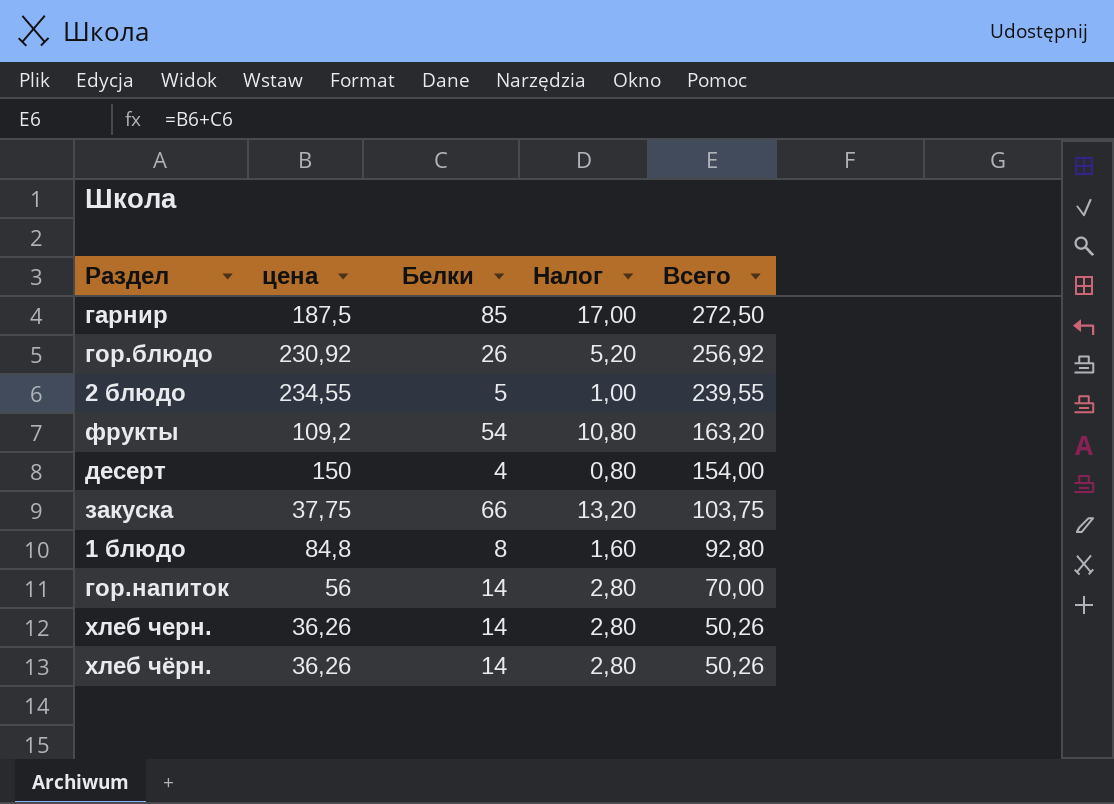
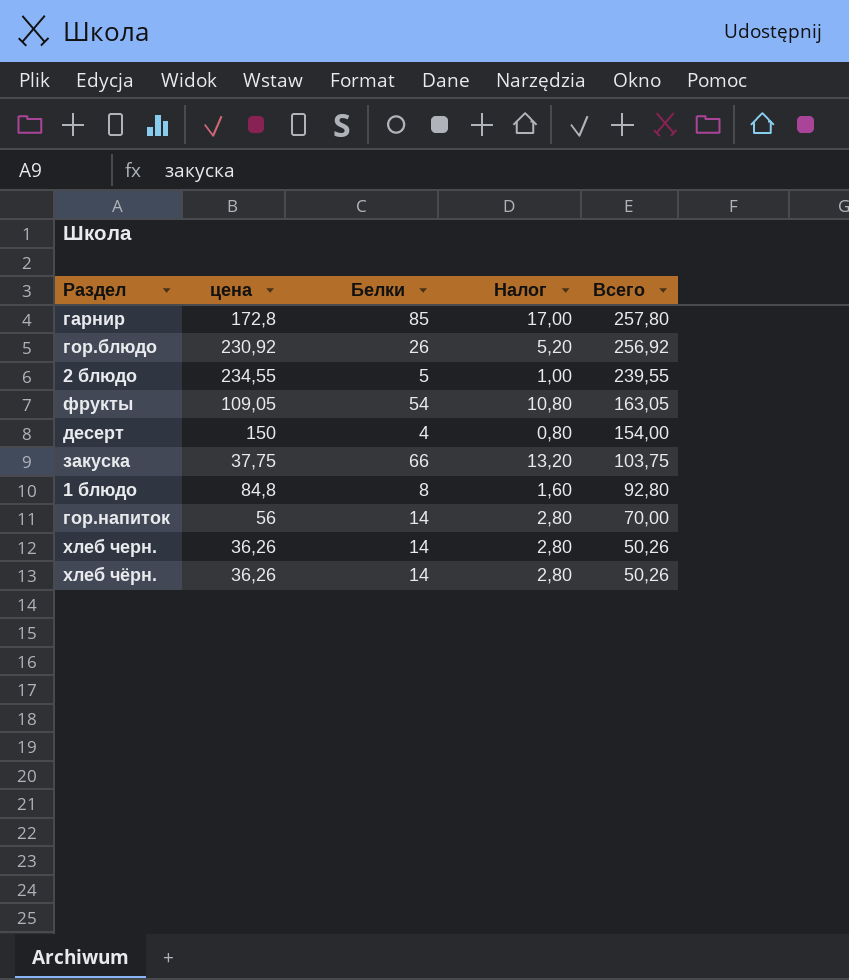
гарнир | цена: 187,5 -> 172,8
гарнир | Всего: 272,50 -> 257,80
фрукты | цена: 109,2 -> 109,05
фрукты | Всего: 163,20 -> 163,05

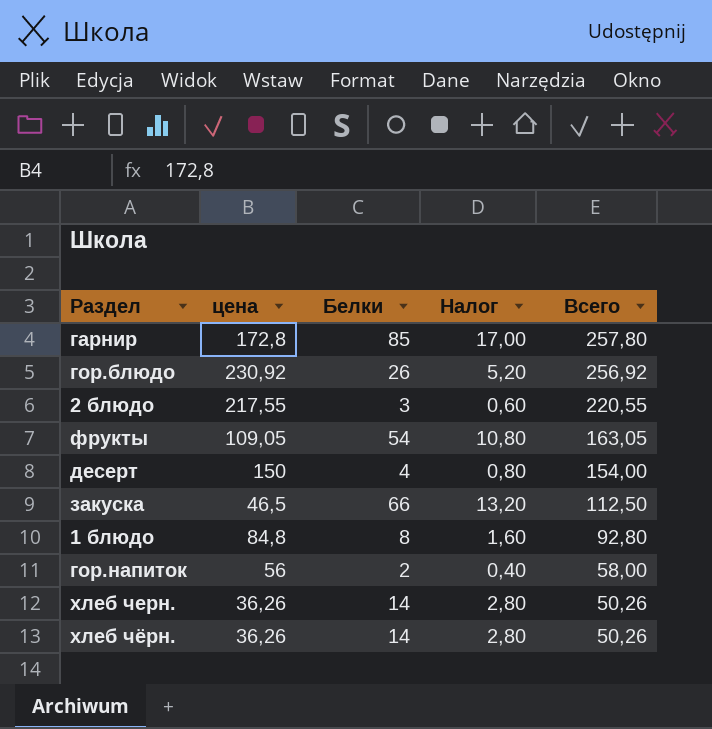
2 блюдо | цена: 234,55 -> 217,55
2 блюдо | Белки: 5 -> 3
2 блюдо | Налог: 1,00 -> 0,60
2 блюдо | Всего: 239,55 -> 220,55
закуска | цена: 37,75 -> 46,5
закуска | Всего: 103,75 -> 112,50
гор.напиток | Белки: 14 -> 2
гор.напиток | Налог: 2,80 -> 0,40
гор.напиток | Всего: 70,00 -> 58,00

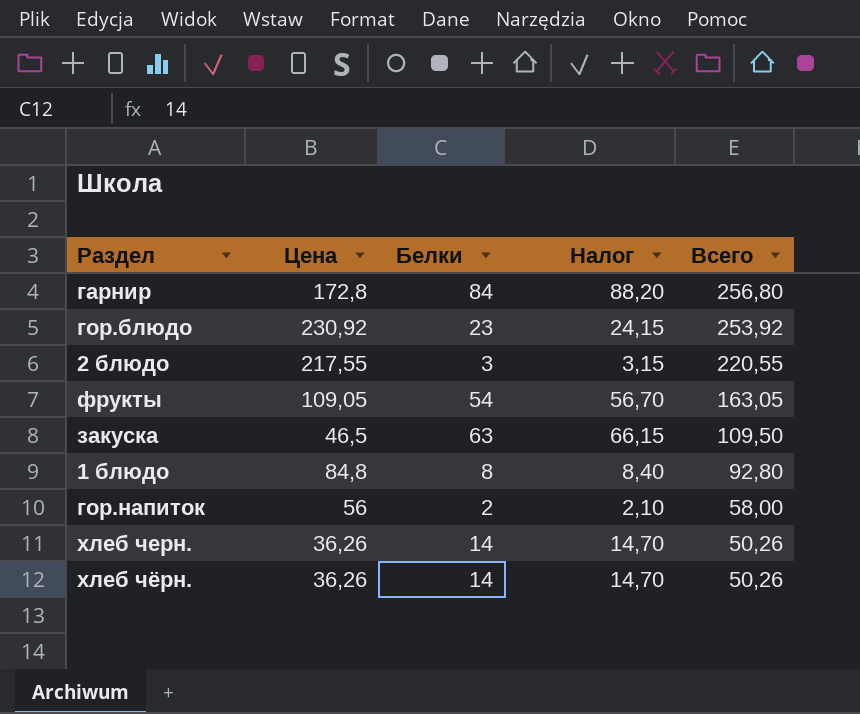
column name: цена -> Цена
column Налог | formula: [Белки] * 0,2 -> [Белки] * 1,05
row десерт: 150 | 4 | 0,80 | 154,00 -> none
гарнир | Белки: 85 -> 84
гарнир | Всего: 257,80 -> 256,80
гор.блюдо | Белки: 26 -> 23
гор.блюдо | Всего: 256,92 -> 253,92
закуска | Белки: 66 -> 63
закуска | Всего: 112,50 -> 109,50

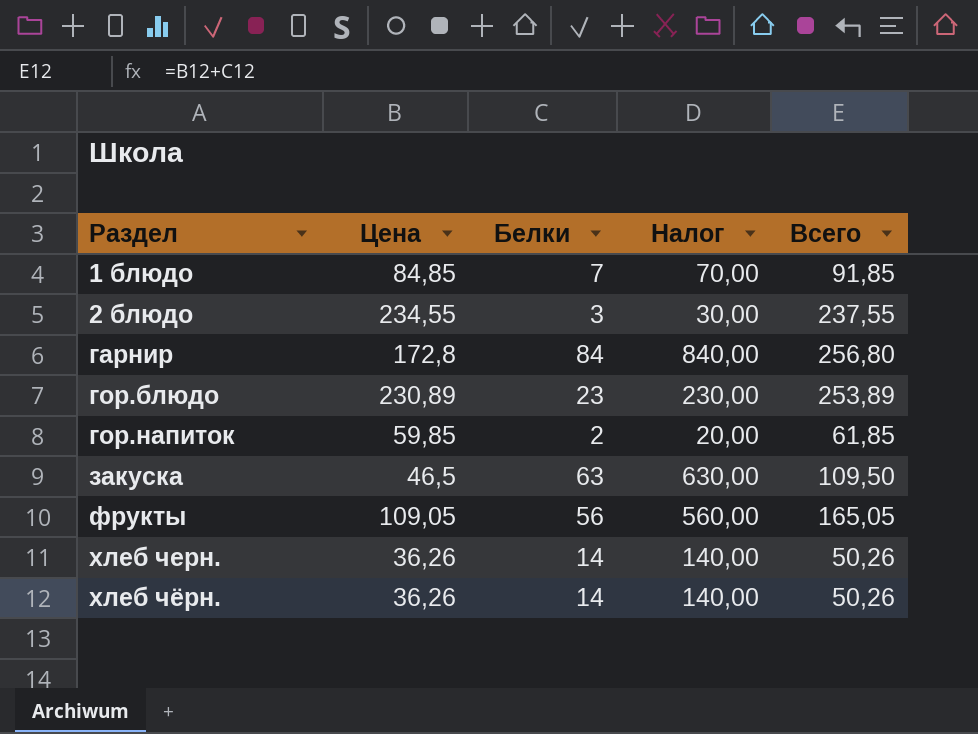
row order: Всего descending -> Раздел ascending
column Налог | formula: [Белки] * 1,05 -> [Белки] * 10
1 блюдо | Цена: 84,8 -> 84,85
1 блюдо | Белки: 8 -> 7
1 блюдо | Всего: 92,80 -> 91,85
2 блюдо | Цена: 217,55 -> 234,55
2 блюдо | Всего: 220,55 -> 237,55
гор.блюдо | Цена: 230,92 -> 230,89
гор.блюдо | Всего: 253,92 -> 253,89
гор.напиток | Цена: 56 -> 59,85
гор.напиток | Всего: 58,00 -> 61,85
фрукты | Белки: 54 -> 56
фрукты | Всего: 163,05 -> 165,05

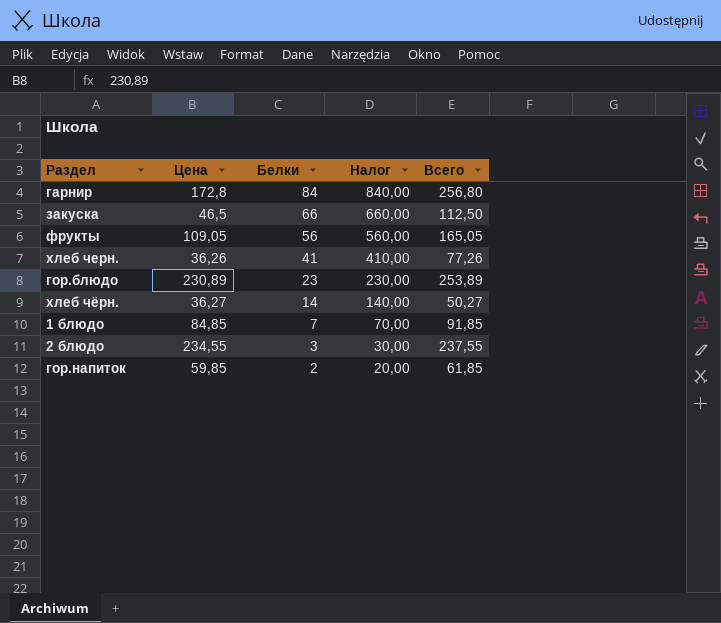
row order: Раздел ascending -> Белки descending
закуска | Белки: 63 -> 66
закуска | Налог: 630,00 -> 660,00
закуска | Всего: 109,50 -> 112,50
хлеб черн. | Белки: 14 -> 41
хлеб черн. | Налог: 140,00 -> 410,00
хлеб черн. | Всего: 50,26 -> 77,26
хлеб чёрн. | Цена: 36,26 -> 36,27
хлеб чёрн. | Всего: 50,26 -> 50,27

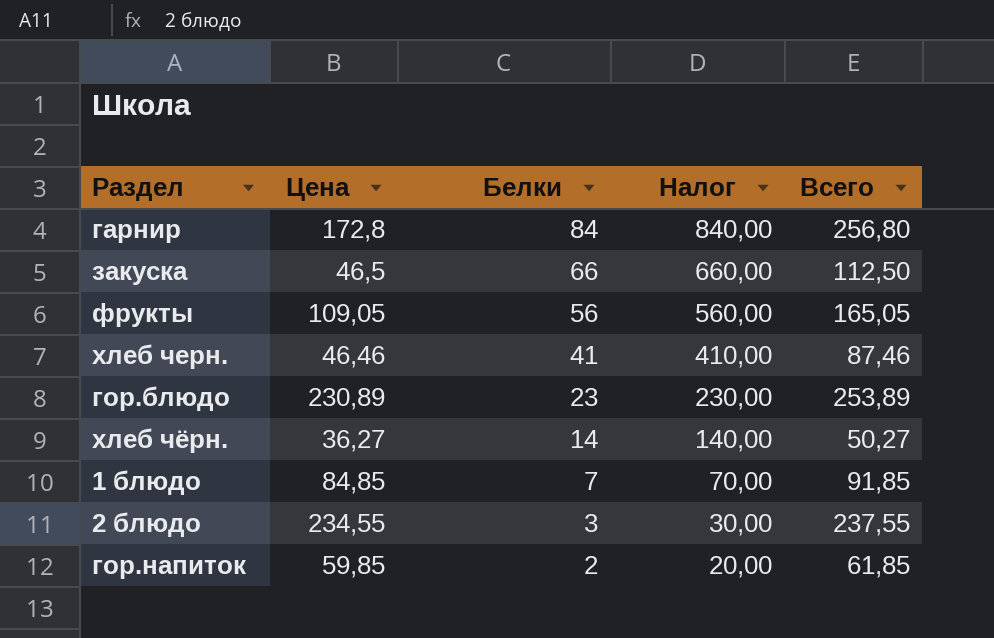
хлеб черн. | Цена: 36,26 -> 46,46
хлеб черн. | Всего: 77,26 -> 87,46

